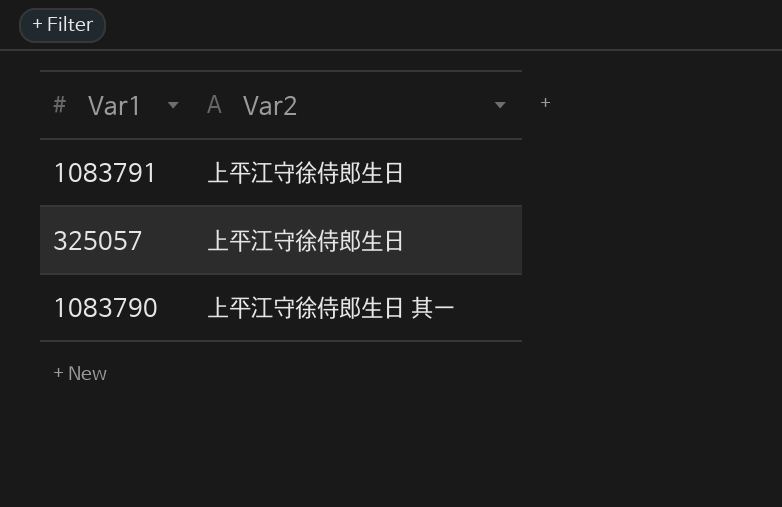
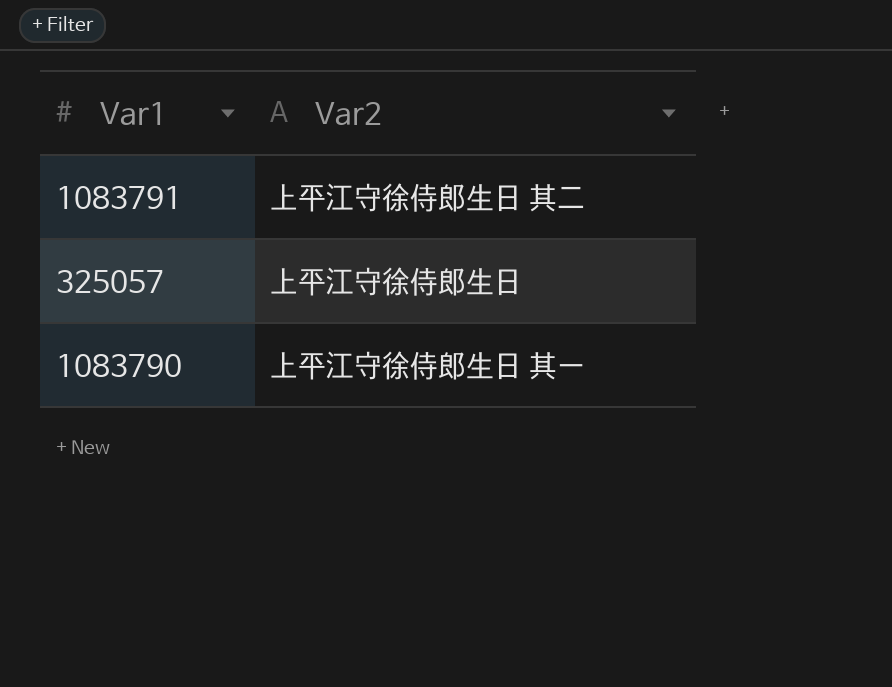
1083791 | Var2: 上平江守徐侍郎生日 -> 上平江守徐侍郎生日 其二

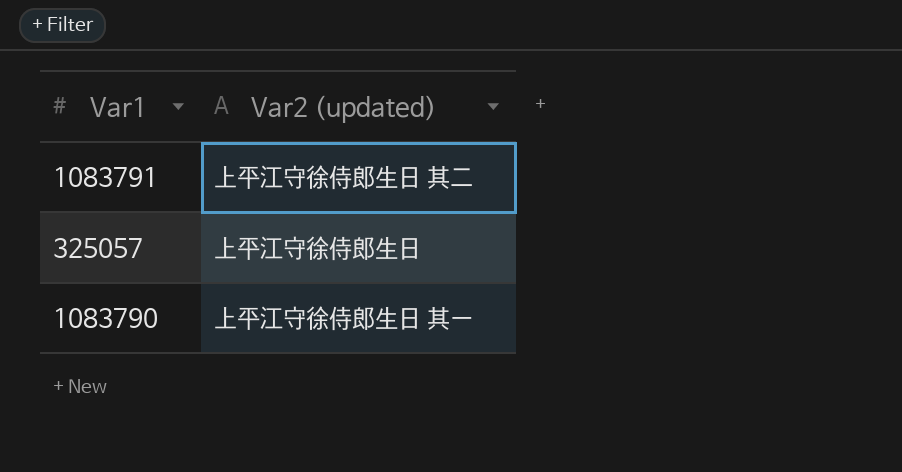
column name: Var2 -> Var2 (updated)

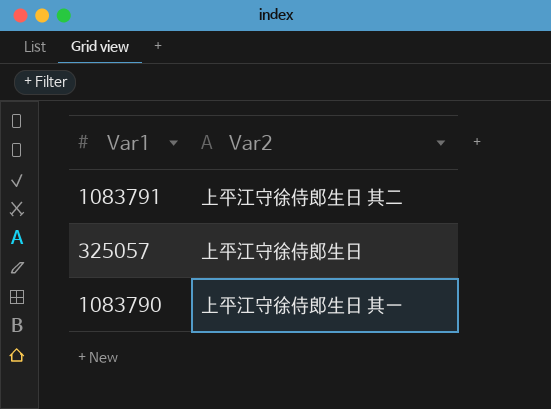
column name: Var2 (updated) -> Var2

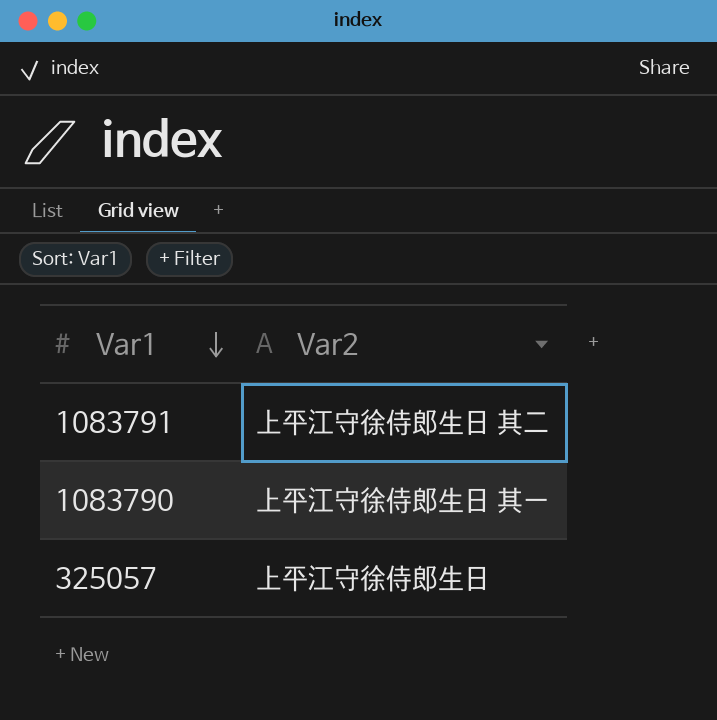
row order: none -> Var1 descending

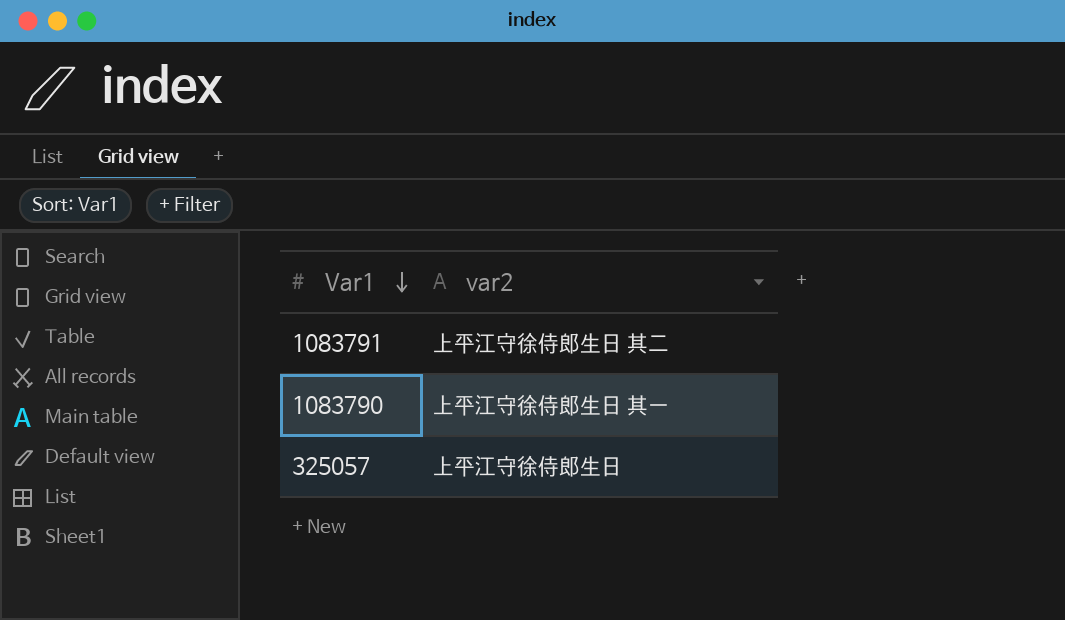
column name: Var2 -> var2

